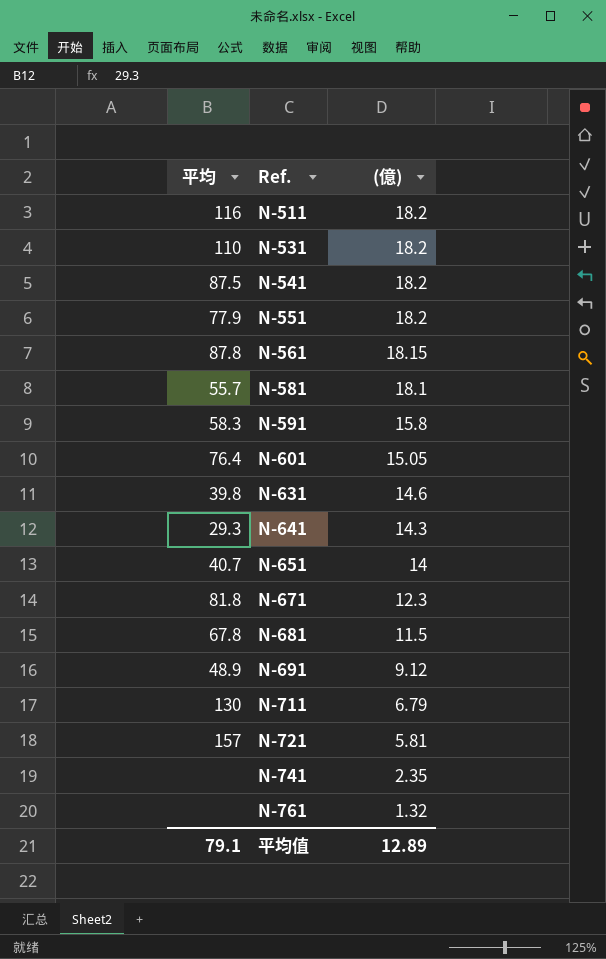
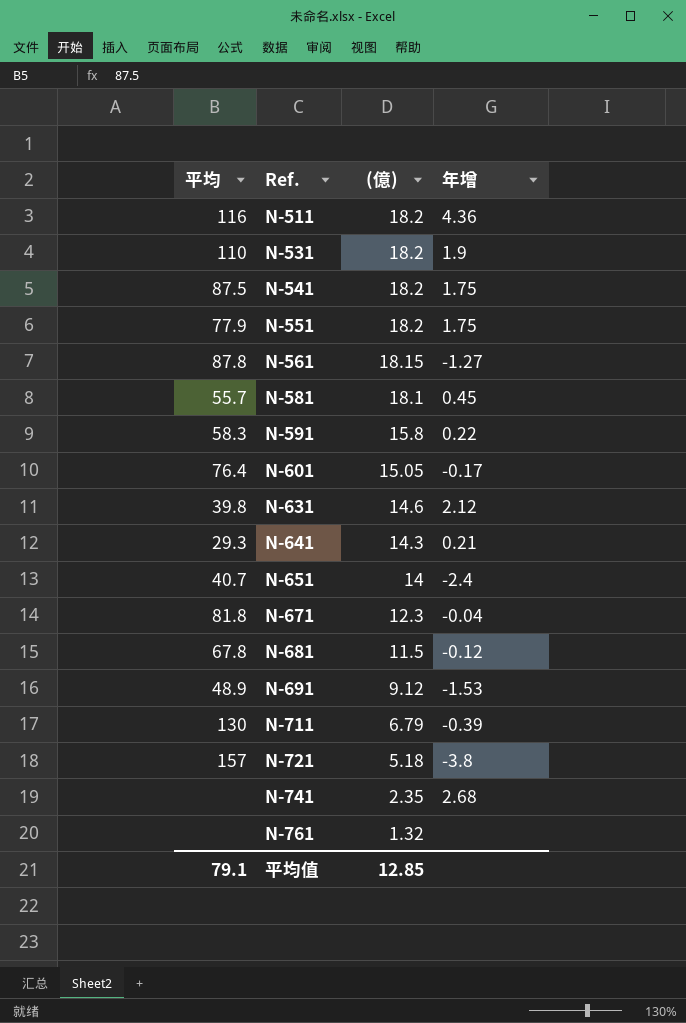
column 年增 | position: none -> 4
N-721 | (億): 5.81 -> 5.18
平均值 | (億): 12.89 -> 12.85

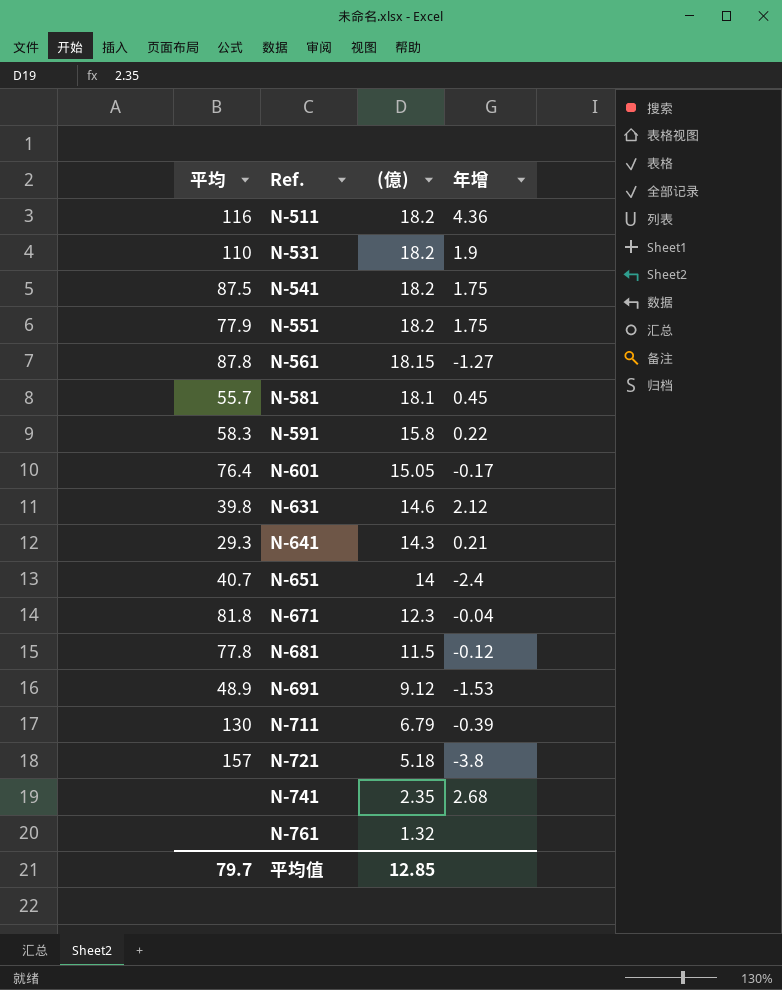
N-681 | 平均: 67.8 -> 77.8
平均值 | 平均: 79.1 -> 79.7

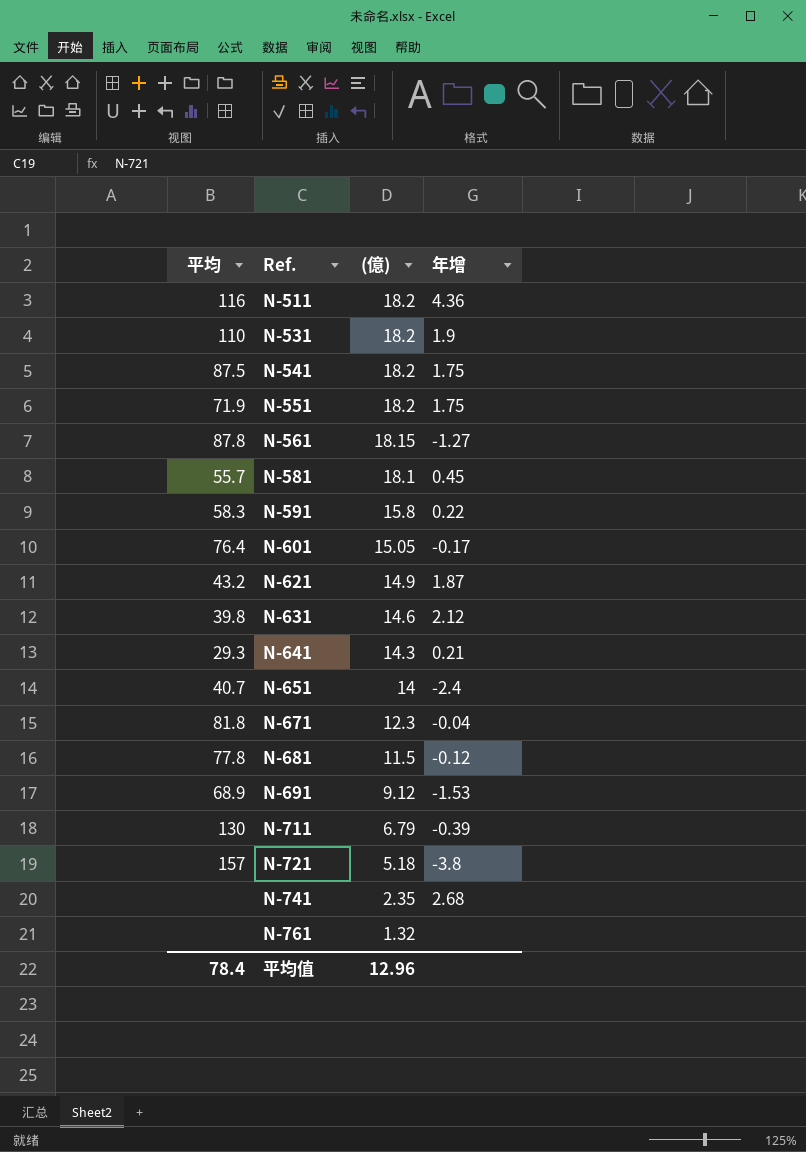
N-551 | 平均: 77.9 -> 71.9
row N-621: none -> 43.2 | 14.9 | 1.87
N-691 | 平均: 48.9 -> 68.9
平均值 | 平均: 79.7 -> 78.4
平均值 | (億): 12.85 -> 12.96

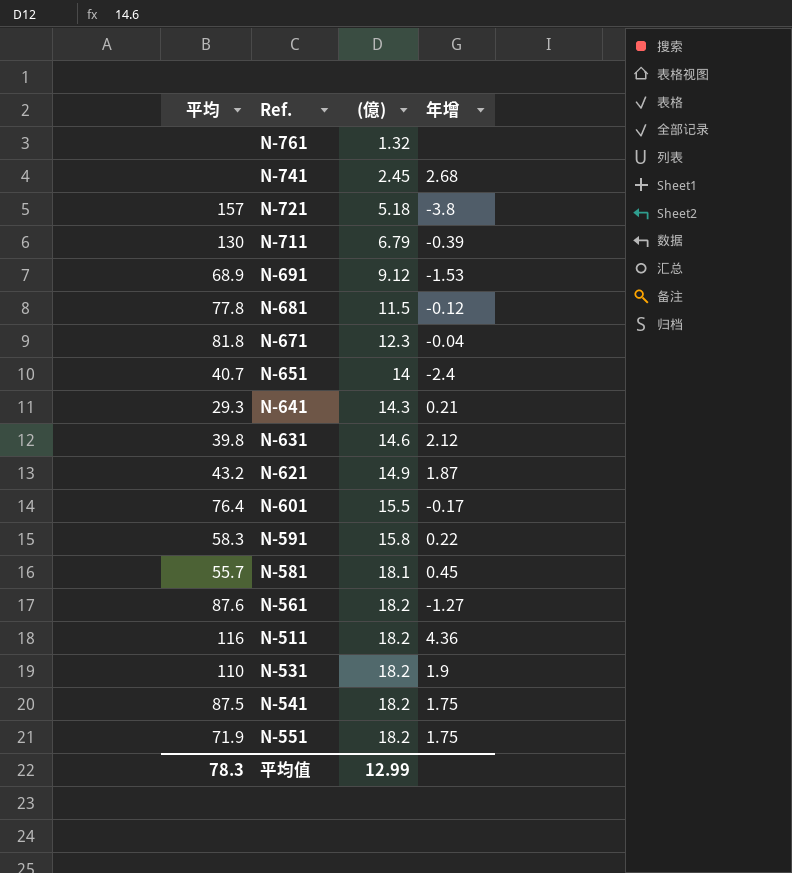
row order: Ref. ascending -> (億) ascending
N-741 | (億): 2.35 -> 2.45
N-601 | (億): 15.05 -> 15.5
N-561 | 平均: 87.8 -> 87.6
N-561 | (億): 18.15 -> 18.2
平均值 | 平均: 78.4 -> 78.3
平均值 | (億): 12.96 -> 12.99

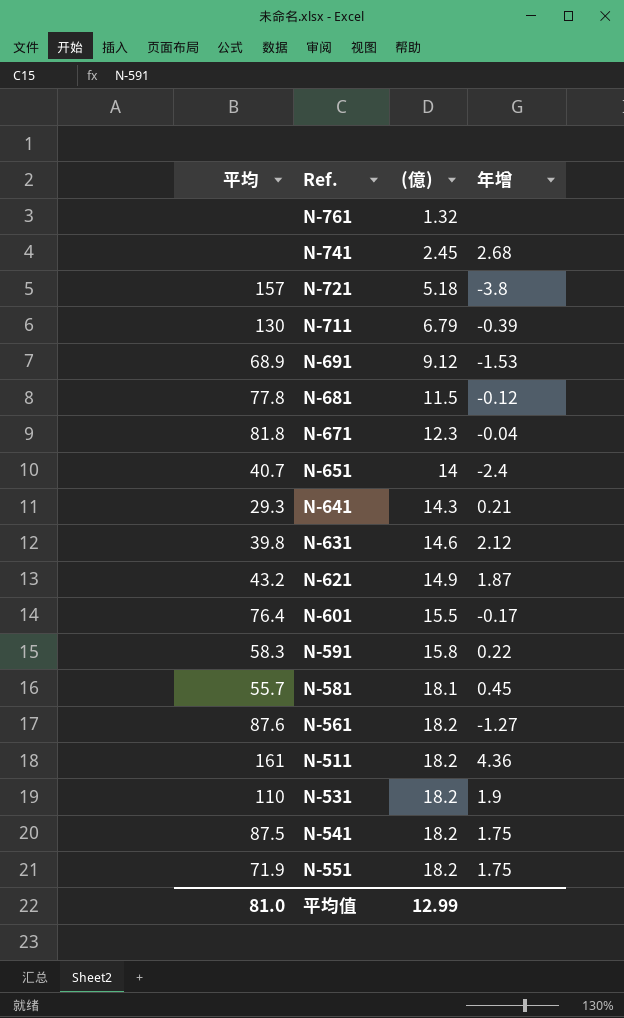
N-511 | 平均: 116 -> 161
平均值 | 平均: 78.3 -> 81.0

